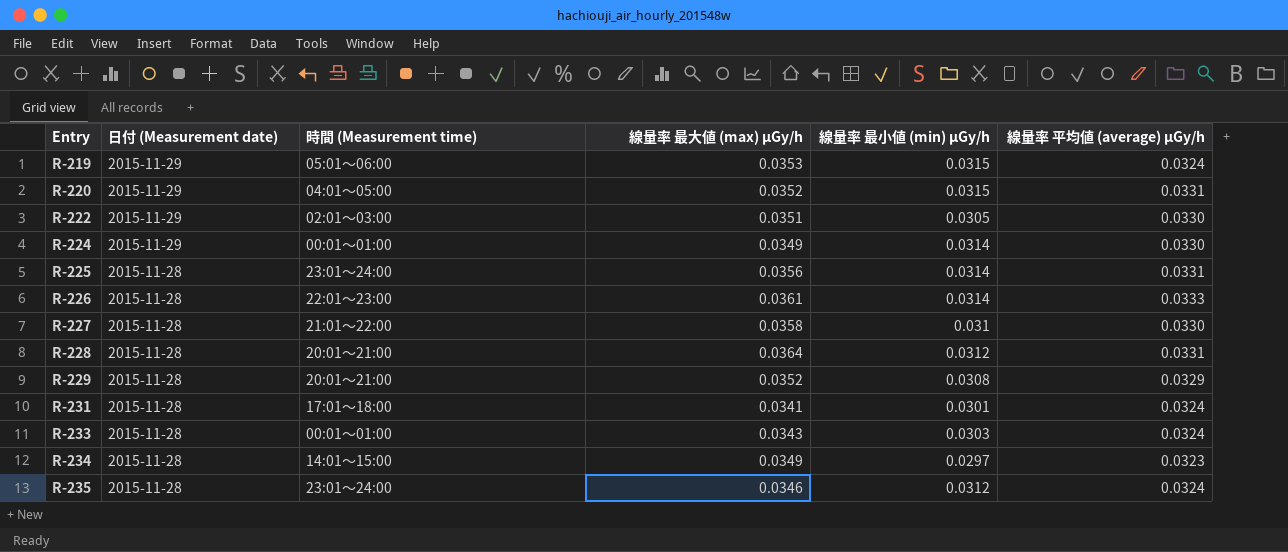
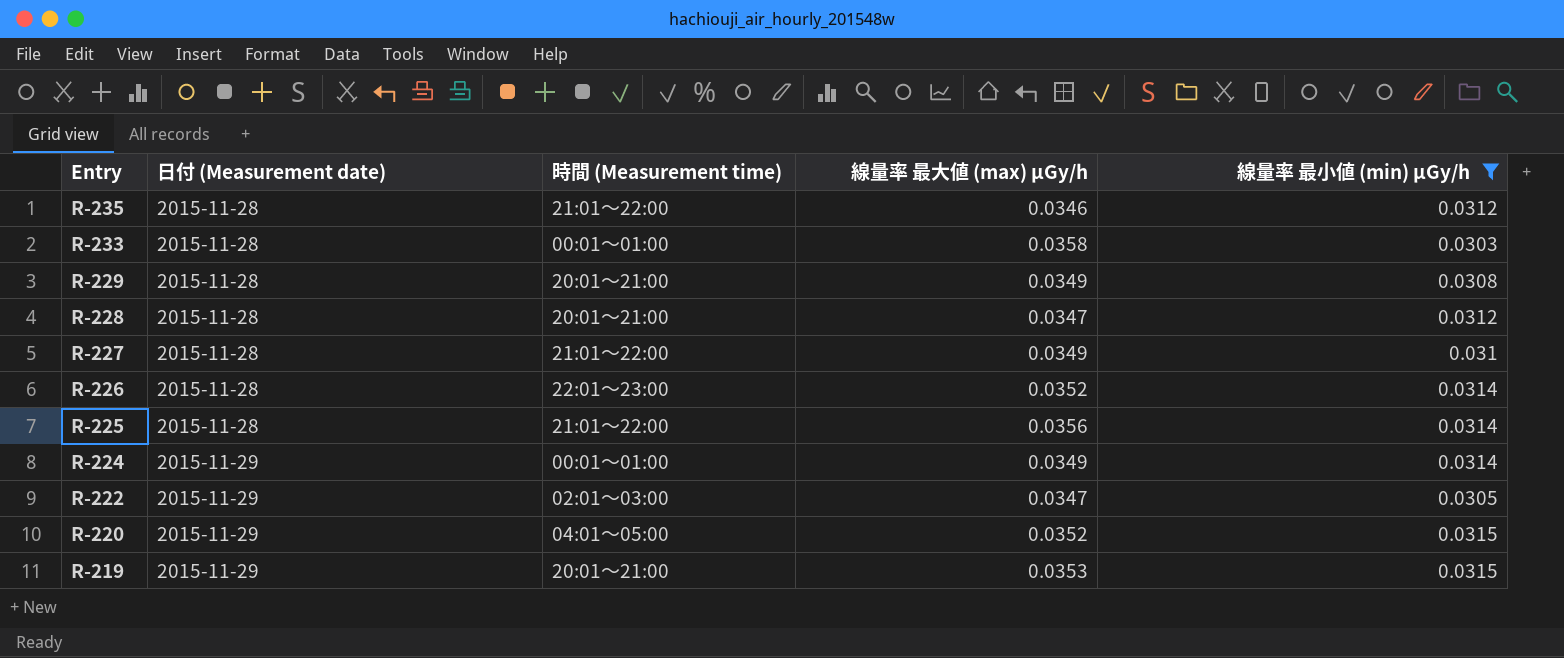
filter: none -> 線量率 最小値 (min) μGy/h >= 0.0303
row order: Entry ascending -> Entry descending
column 線量率 平均値 (average) μGy/h | position: 6 -> none
R-235 | 時間 (Measurement time): 23:01～24:00 -> 21:01～22:00
R-233 | 線量率 最大値 (max) μGy/h: 0.0343 -> 0.0358
R-229 | 線量率 最大値 (max) μGy/h: 0.0352 -> 0.0349
R-228 | 線量率 最大値 (max) μGy/h: 0.0364 -> 0.0347
R-227 | 線量率 最大値 (max) μGy/h: 0.0358 -> 0.0349
R-226 | 線量率 最大値 (max) μGy/h: 0.0361 -> 0.0352
R-225 | 時間 (Measurement time): 23:01～24:00 -> 21:01～22:00
R-222 | 線量率 最大値 (max) μGy/h: 0.0351 -> 0.0347
R-219 | 時間 (Measurement time): 05:01～06:00 -> 20:01～21:00

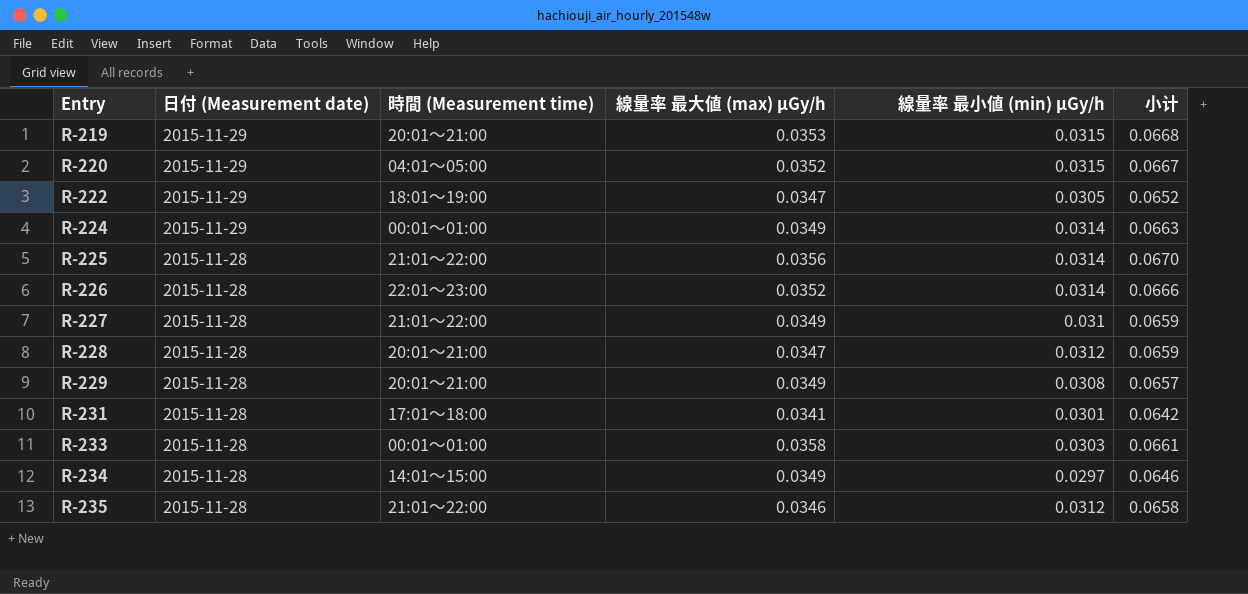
filter: 線量率 最小値 (min) μGy/h >= 0.0303 -> none
row order: Entry descending -> Entry ascending
column 小计 | formula: none -> [線量率 最大値 (max) μGy/h] + [線量率 最小値 (min) μGy/h]
R-222 | 時間 (Measurement time): 02:01～03:00 -> 18:01～19:00

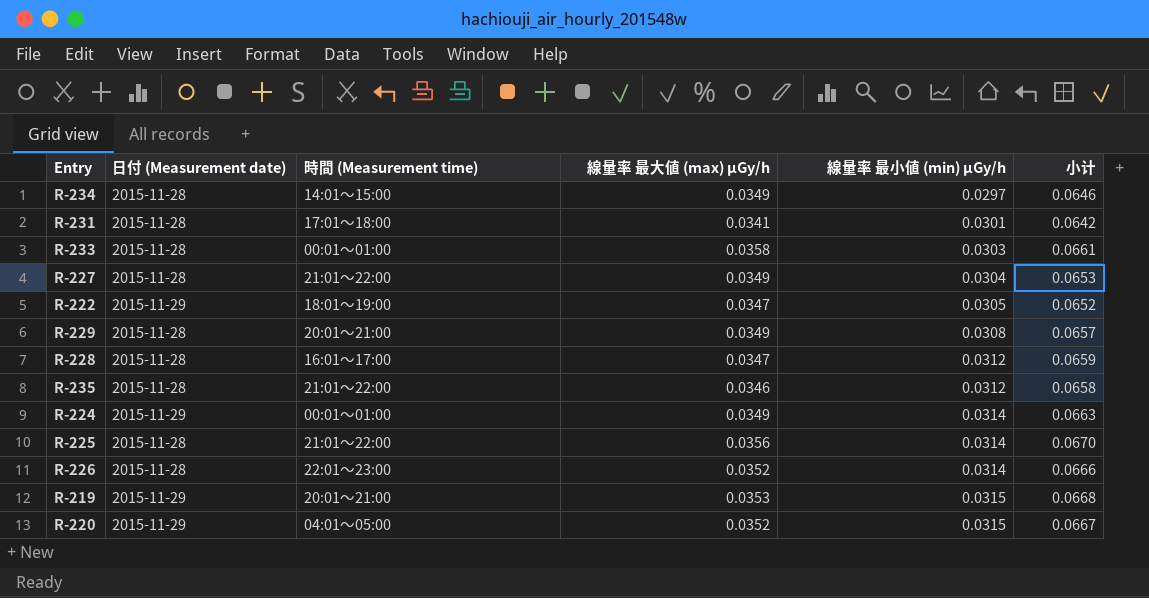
row order: Entry ascending -> 線量率 最小値 (min) μGy/h ascending
R-227 | 線量率 最小値 (min) μGy/h: 0.031 -> 0.0304
R-227 | 小计: 0.0659 -> 0.0653
R-228 | 時間 (Measurement time): 20:01～21:00 -> 16:01～17:00

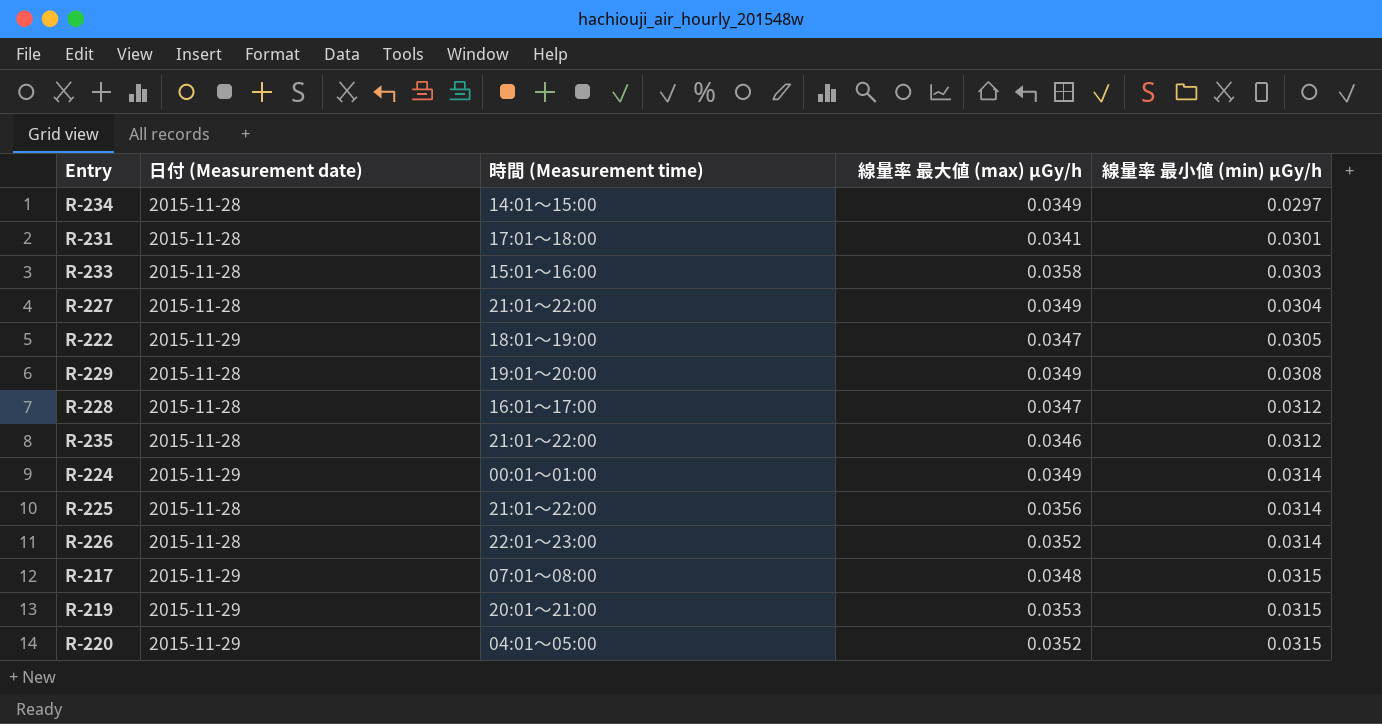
column 小计 | formula: [線量率 最大値 (max) μGy/h] + [線量率 最小値 (min) μGy/h] -> none
R-233 | 時間 (Measurement time): 00:01～01:00 -> 15:01～16:00
R-229 | 時間 (Measurement time): 20:01～21:00 -> 19:01～20:00
row R-217: none -> 2015-11-29 | 07:01～08:00 | 0.0348 | 0.0315

